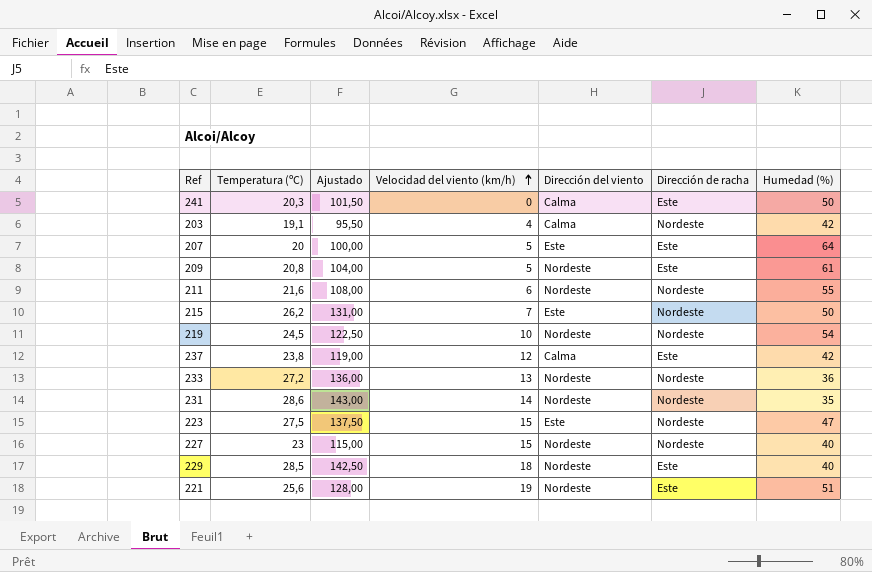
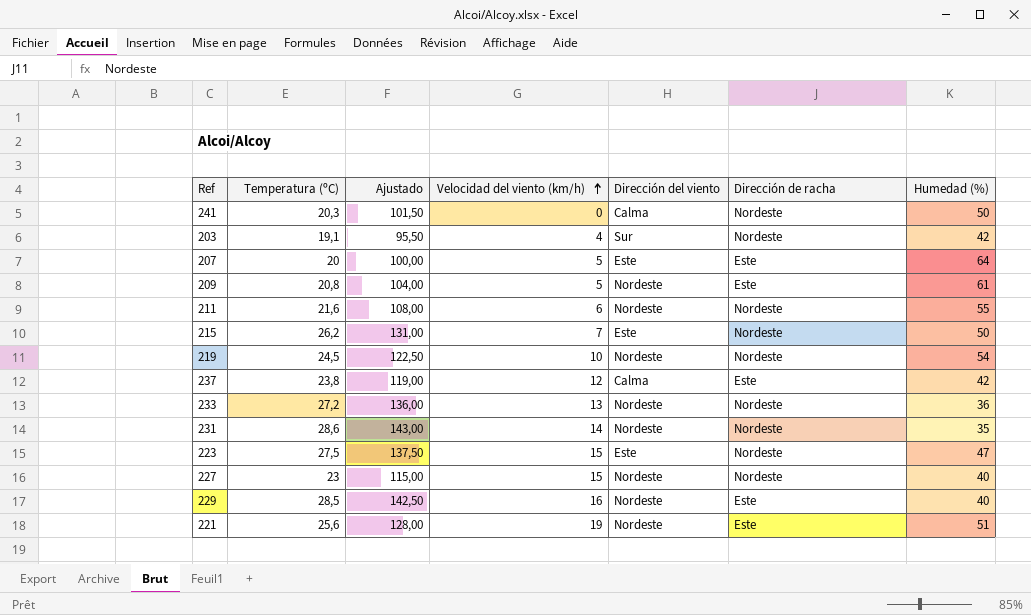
241 | Dirección de racha: Este -> Nordeste
203 | Dirección del viento: Calma -> Sur
229 | Velocidad del viento (km/h): 18 -> 16

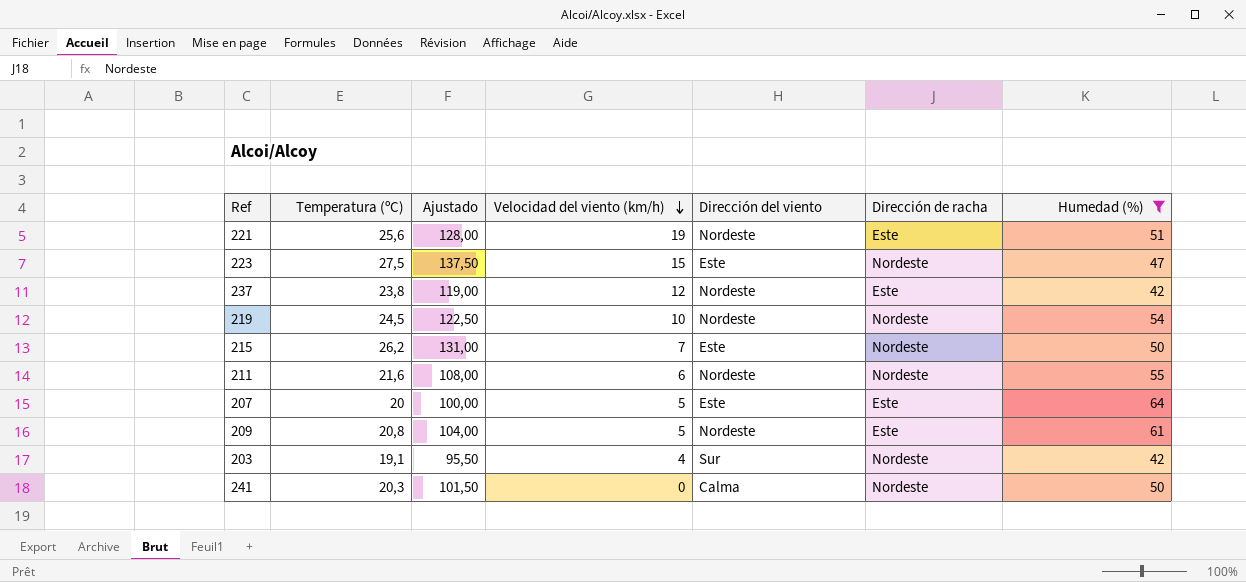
filter: none -> Humedad (%) >= 42
row order: Velocidad del viento (km/h) ascending -> Velocidad del viento (km/h) descending
237 | Dirección del viento: Calma -> Nordeste

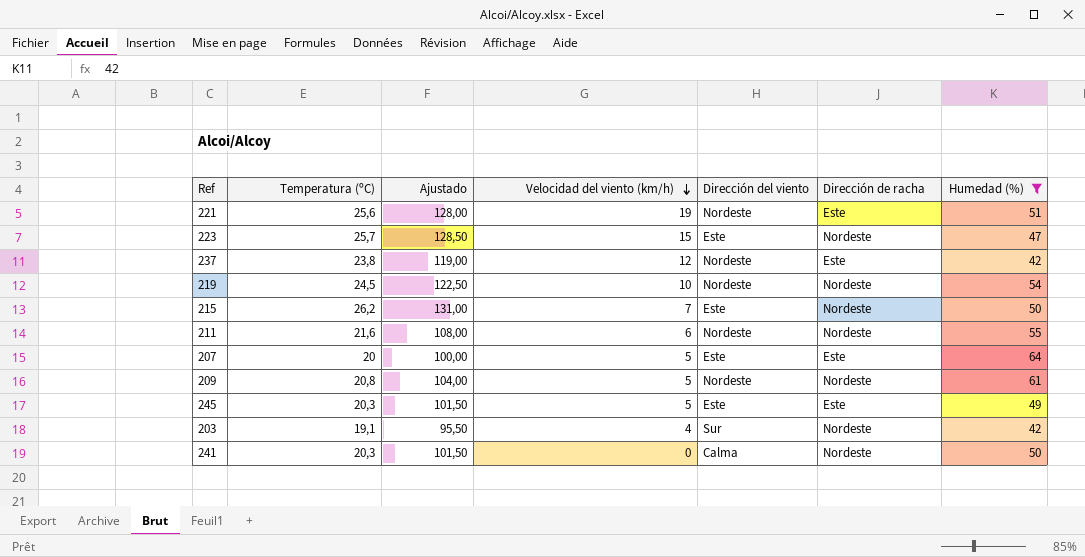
223 | Temperatura (ºC): 27,5 -> 25,7
223 | Ajustado: 137,50 -> 128,50
209 | Dirección de racha: Este -> Nordeste
row 245: none -> 20,3 | 101,50 | 5 | Este | Este | 49

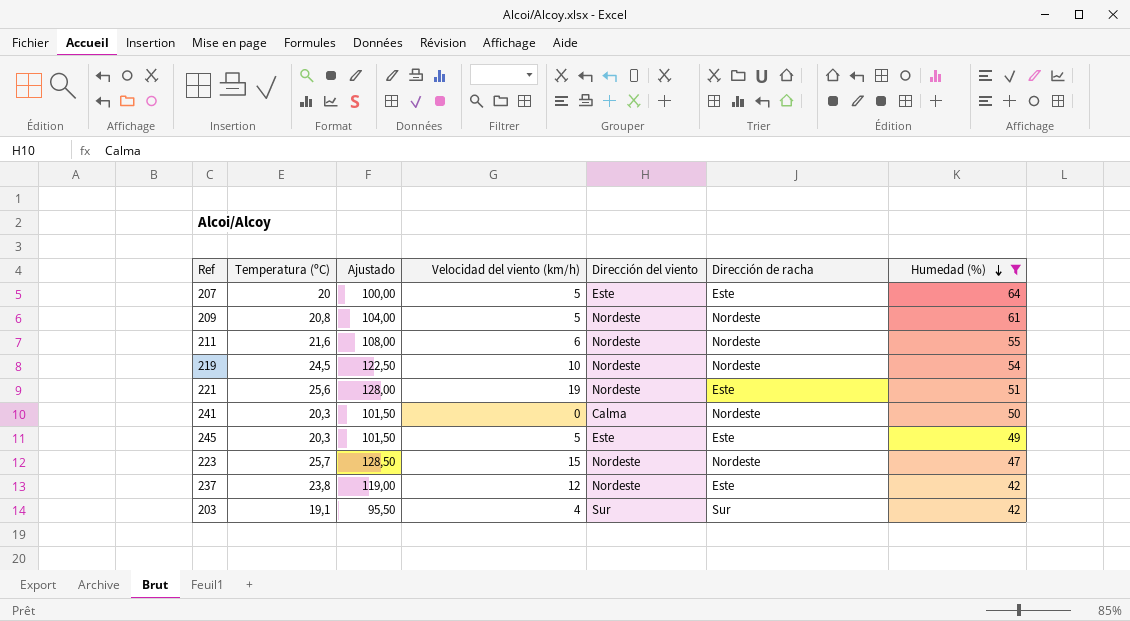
row order: Velocidad del viento (km/h) descending -> Humedad (%) descending
row 215: 26,2 | 131,00 | 7 | Este | Nordeste | 50 -> none
223 | Dirección del viento: Este -> Nordeste
203 | Dirección de racha: Nordeste -> Sur

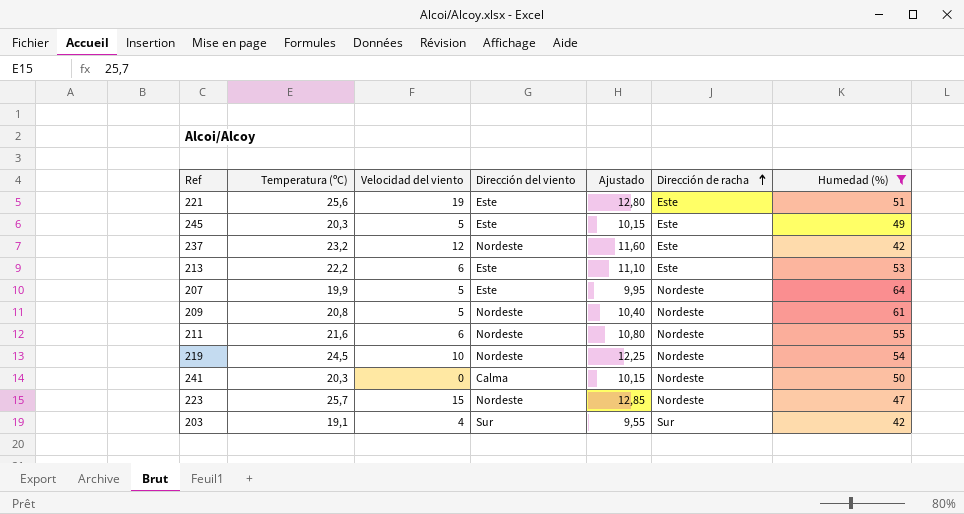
row order: Humedad (%) descending -> Dirección de racha ascending
column name: Velocidad del viento (km/h) -> Velocidad del viento
column Ajustado | formula: [Temperatura (ºC)] * 5 -> [Temperatura (ºC)] * 0,5
column Ajustado | position: 3 -> 5
221 | Dirección del viento: Nordeste -> Este
237 | Temperatura (ºC): 23,8 -> 23,2
row 213: none -> 22,2 | 6 | Este | 11,10 | Este | 53
207 | Temperatura (ºC): 20 -> 19,9
207 | Dirección de racha: Este -> Nordeste

